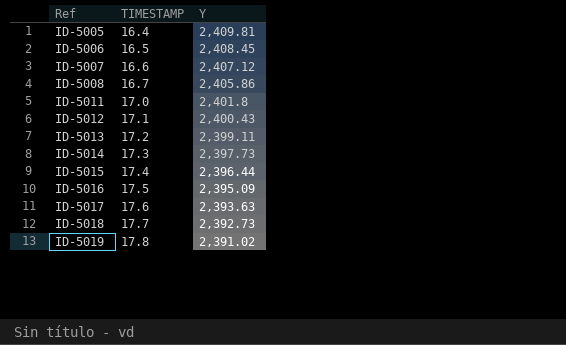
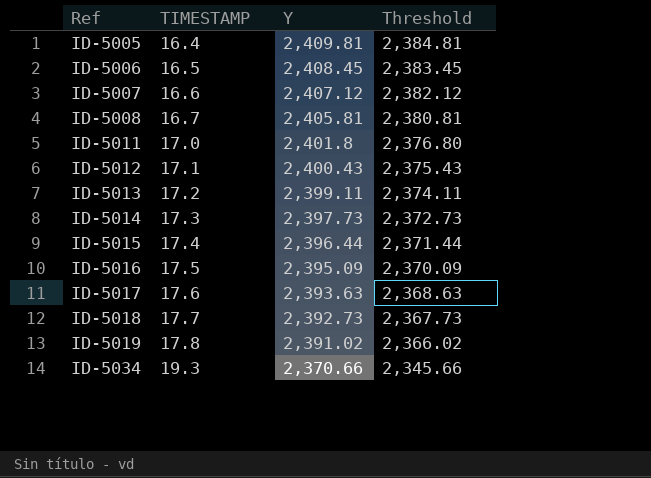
column Threshold | formula: none -> [Y] - 25
ID-5008 | Y: 2,405.86 -> 2,405.81
row ID-5034: none -> 19.3 | 2,370.66 | 2,345.66

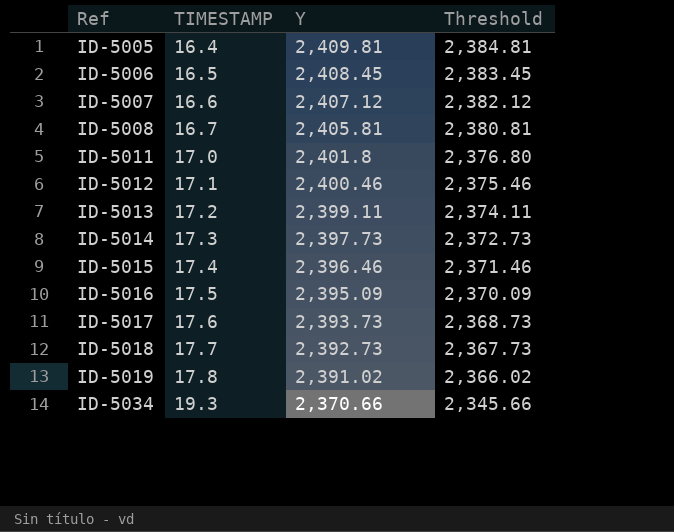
ID-5012 | Y: 2,400.43 -> 2,400.46
ID-5012 | Threshold: 2,375.43 -> 2,375.46
ID-5015 | Y: 2,396.44 -> 2,396.46
ID-5015 | Threshold: 2,371.44 -> 2,371.46
ID-5017 | Y: 2,393.63 -> 2,393.73
ID-5017 | Threshold: 2,368.63 -> 2,368.73

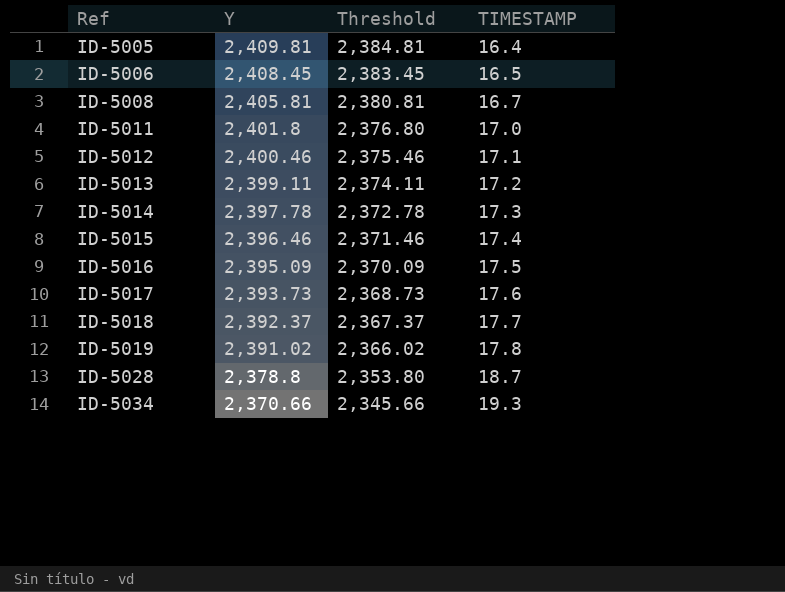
column TIMESTAMP | position: 2 -> 4
row ID-5007: 16.6 | 2,407.12 | 2,382.12 -> none
ID-5014 | Y: 2,397.73 -> 2,397.78
ID-5014 | Threshold: 2,372.73 -> 2,372.78
ID-5018 | Y: 2,392.73 -> 2,392.37
ID-5018 | Threshold: 2,367.73 -> 2,367.37
row ID-5028: none -> 2,378.8 | 2,353.80 | 18.7

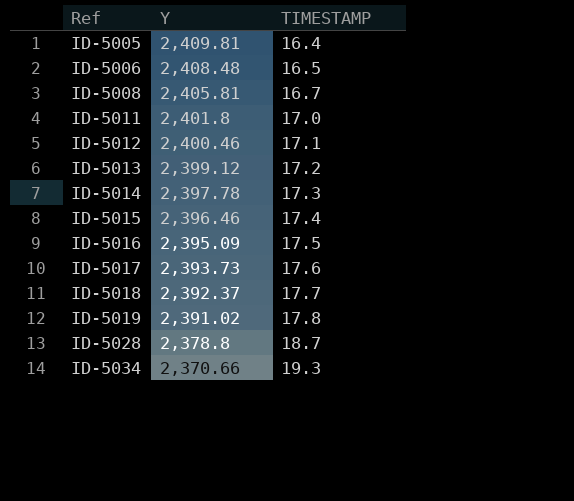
column Threshold | formula: [Y] - 25 -> none
ID-5006 | Y: 2,408.45 -> 2,408.48
ID-5013 | Y: 2,399.11 -> 2,399.12

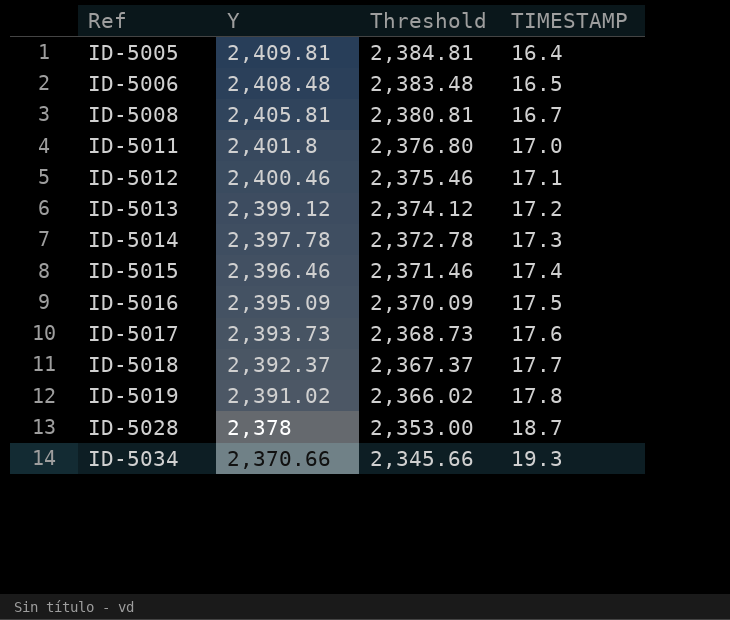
column Threshold | formula: none -> [Y] - 25
ID-5028 | Y: 2,378.8 -> 2,378

